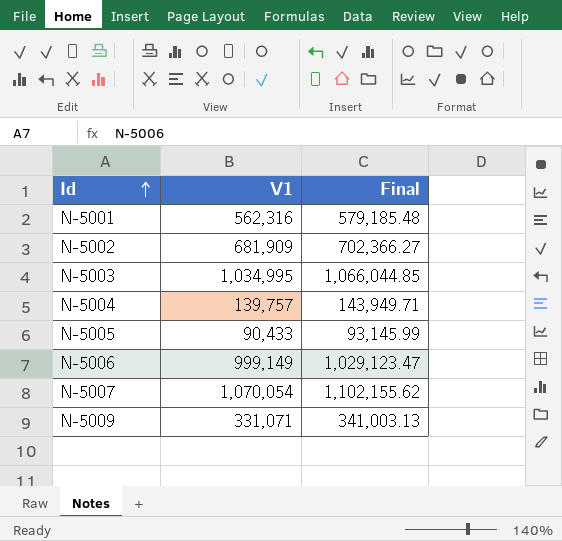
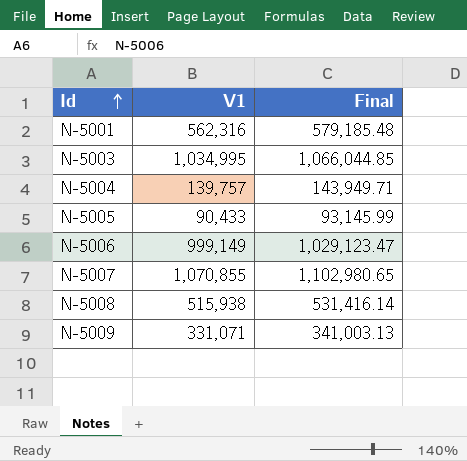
row N-5002: 681,909 | 702,366.27 -> none
N-5007 | V1: 1,070,054 -> 1,070,855
N-5007 | Final: 1,102,155.62 -> 1,102,980.65
row N-5008: none -> 515,938 | 531,416.14

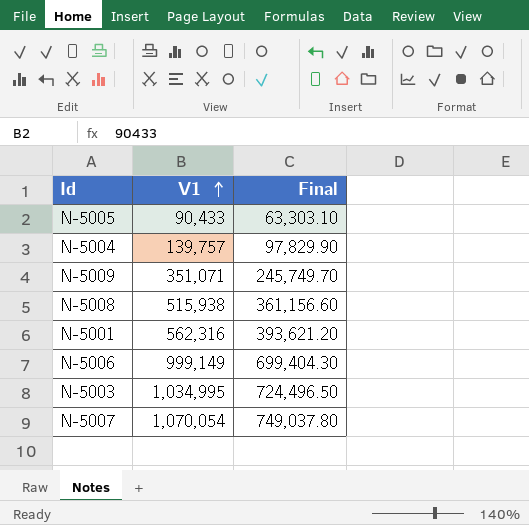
row order: Id ascending -> V1 ascending
column Final | formula: [V1] * 1.03 -> [V1] * 0.7
N-5009 | V1: 331,071 -> 351,071
N-5007 | V1: 1,070,855 -> 1,070,054

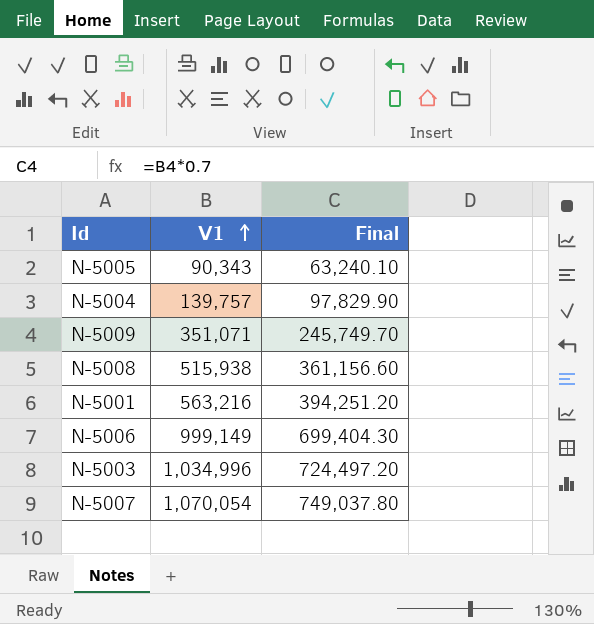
N-5005 | V1: 90,433 -> 90,343
N-5005 | Final: 63,303.10 -> 63,240.10
N-5001 | V1: 562,316 -> 563,216
N-5001 | Final: 393,621.20 -> 394,251.20
N-5003 | V1: 1,034,995 -> 1,034,996
N-5003 | Final: 724,496.50 -> 724,497.20

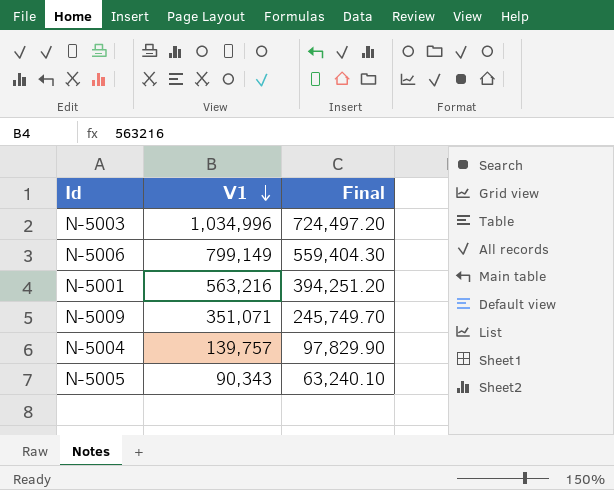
row order: V1 ascending -> V1 descending
row N-5008: 515,938 | 361,156.60 -> none
row N-5007: 1,070,054 | 749,037.80 -> none
N-5006 | V1: 999,149 -> 799,149
N-5006 | Final: 699,404.30 -> 559,404.30

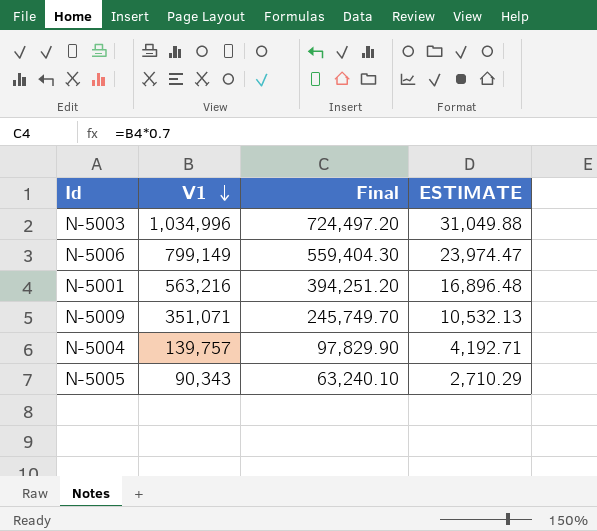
column ESTIMATE | formula: none -> [V1] * 0.03

